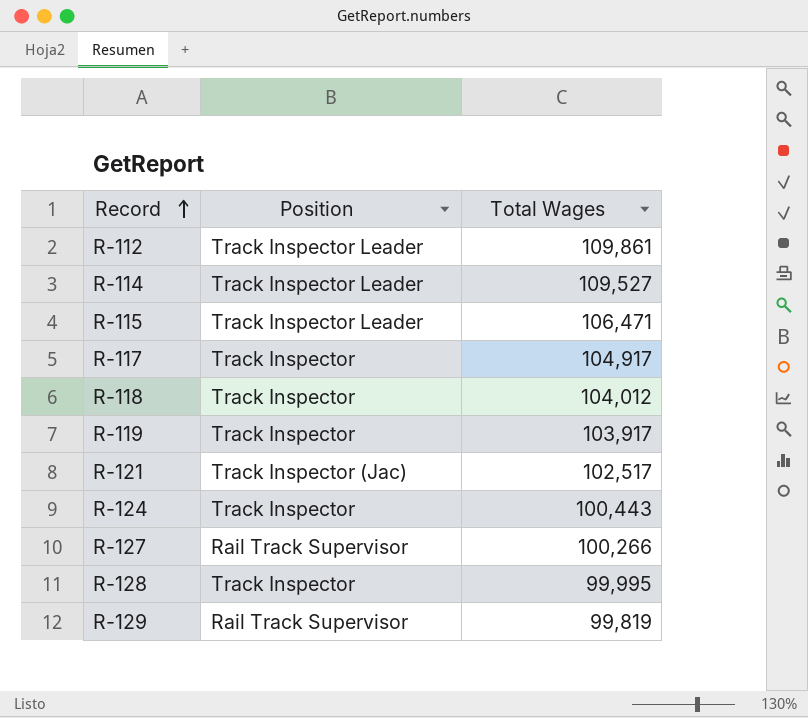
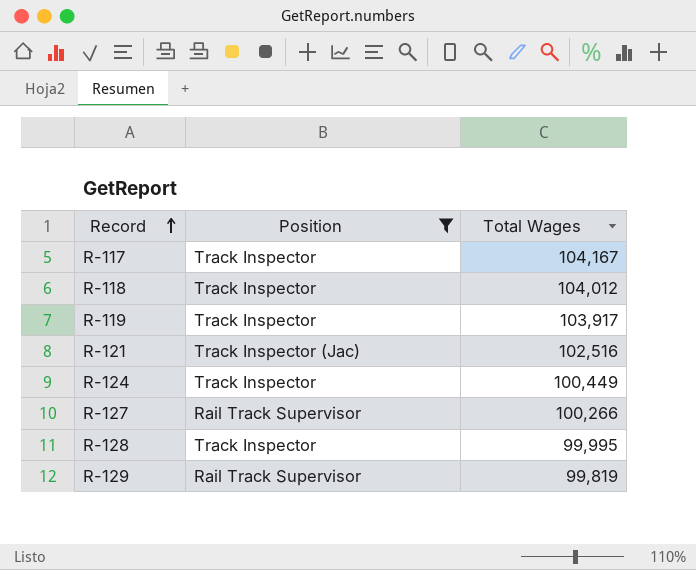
filter: none -> Position != Track Inspector Leader
R-117 | Total Wages: 104,917 -> 104,167
R-121 | Total Wages: 102,517 -> 102,516
R-124 | Total Wages: 100,443 -> 100,449

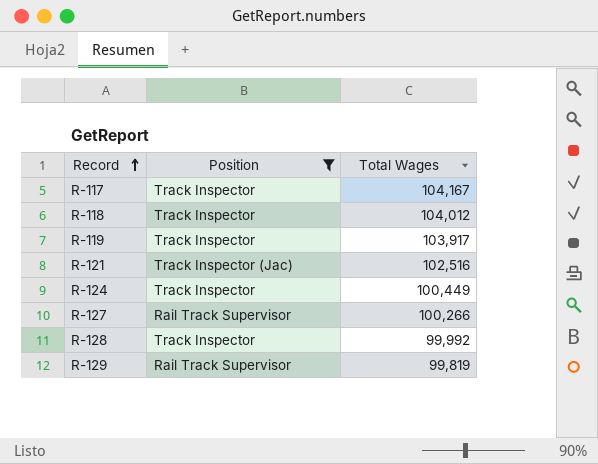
R-128 | Total Wages: 99,995 -> 99,992

